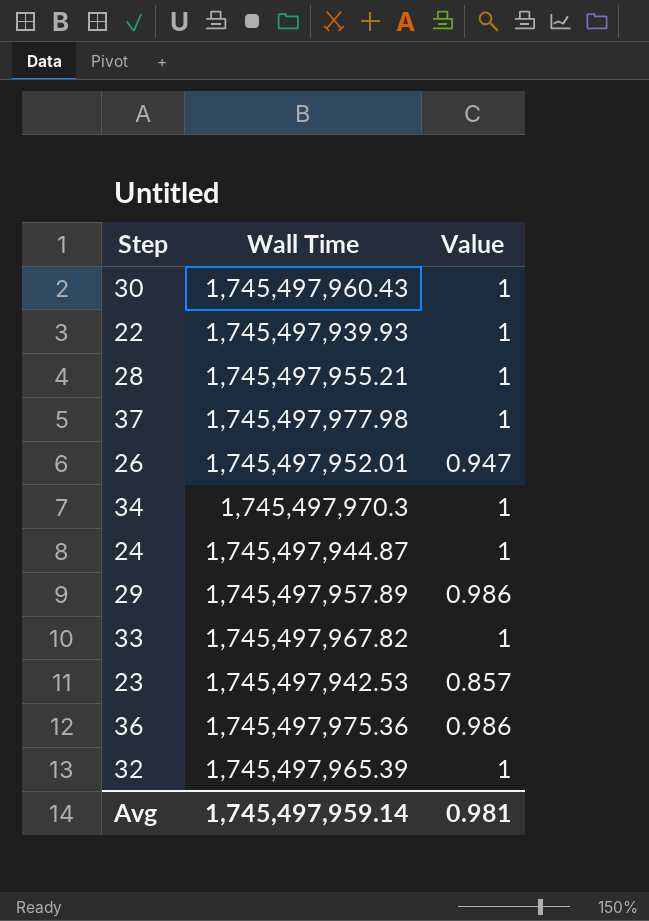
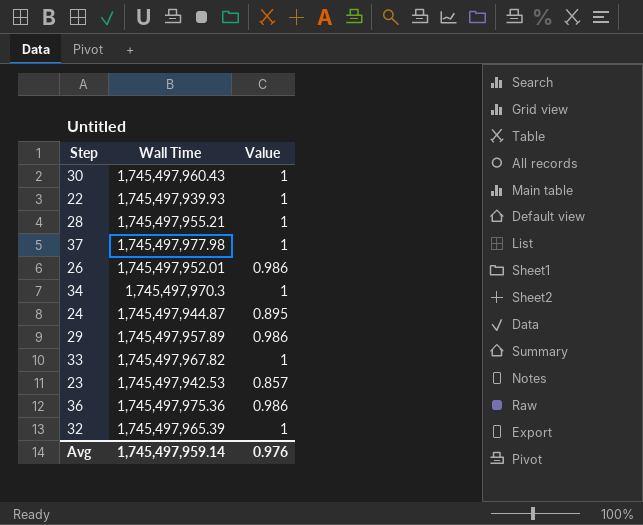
26 | Value: 0.947 -> 0.986
24 | Value: 1 -> 0.895
Avg | Value: 0.981 -> 0.976

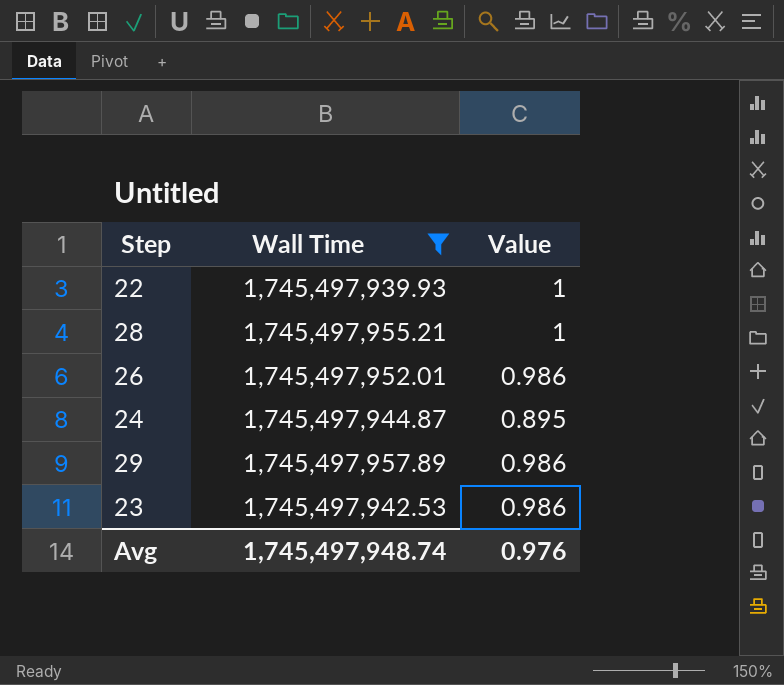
filter: none -> Wall Time <= 1,745,497,957.89
23 | Value: 0.857 -> 0.986
Avg | Wall Time: 1,745,497,959.14 -> 1,745,497,948.74

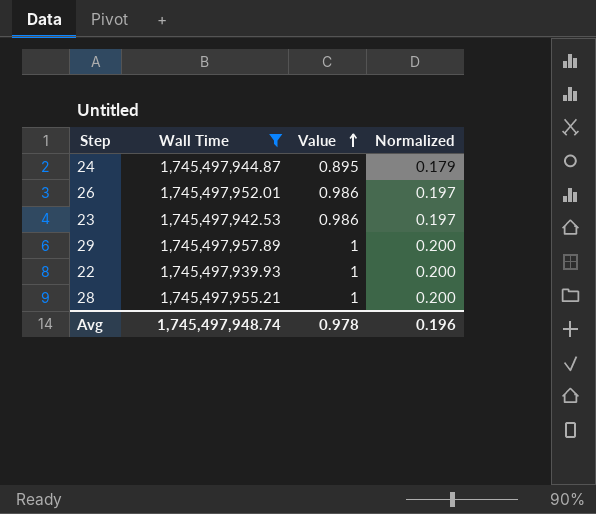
row order: none -> Value ascending
column Normalized | formula: none -> [Value] * 0.2
29 | Value: 0.986 -> 1
Avg | Value: 0.976 -> 0.978

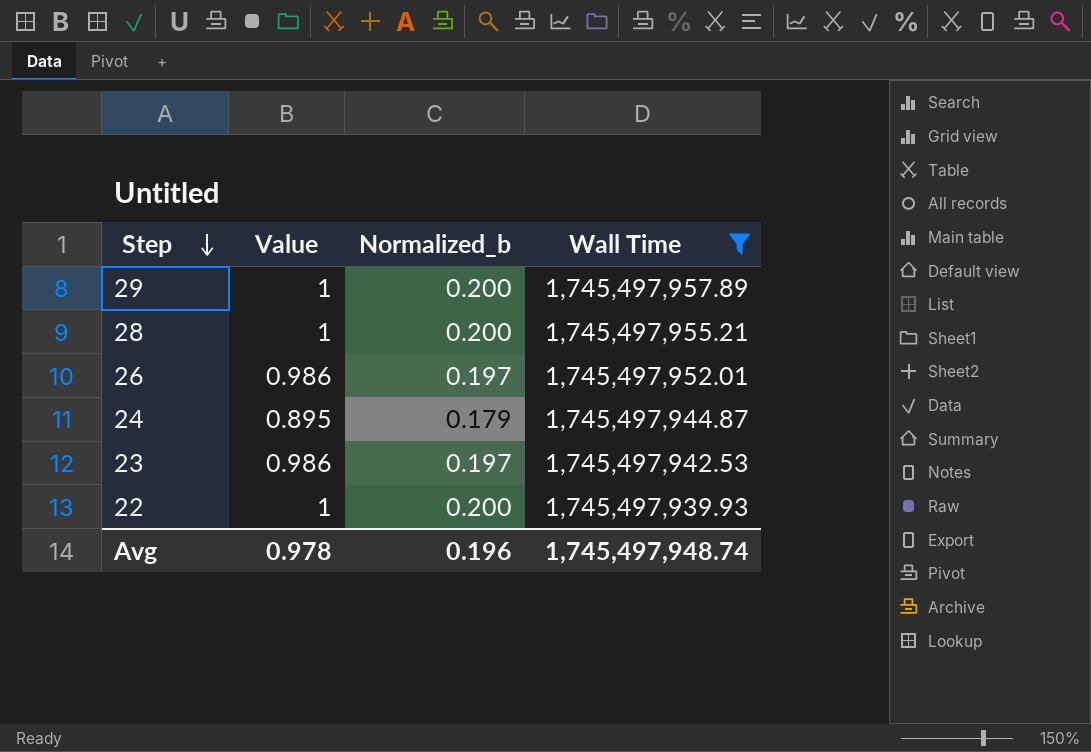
row order: Value ascending -> Step descending
column name: Normalized -> Normalized_b
column Wall Time | position: 2 -> 4

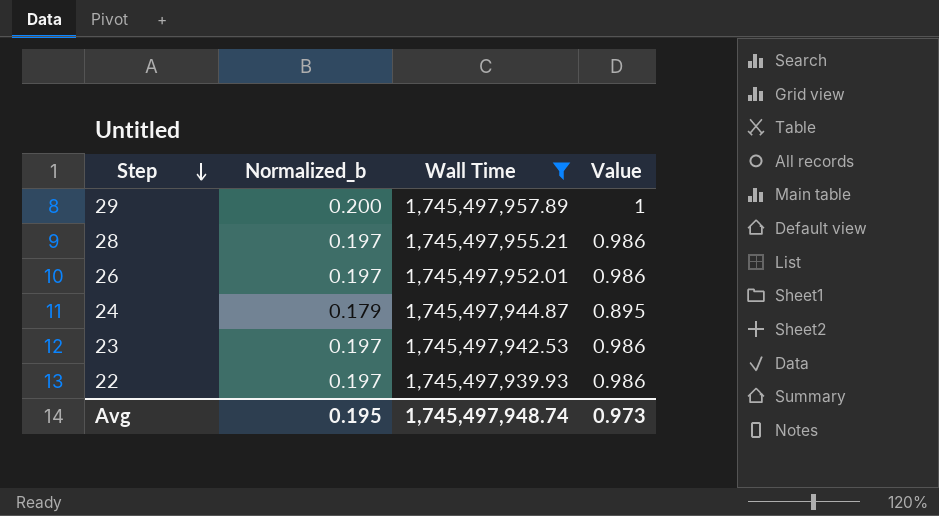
column Value | position: 2 -> 4
28 | Normalized_b: 0.200 -> 0.197
28 | Value: 1 -> 0.986
22 | Normalized_b: 0.200 -> 0.197
22 | Value: 1 -> 0.986
Avg | Normalized_b: 0.196 -> 0.195
Avg | Value: 0.978 -> 0.973

